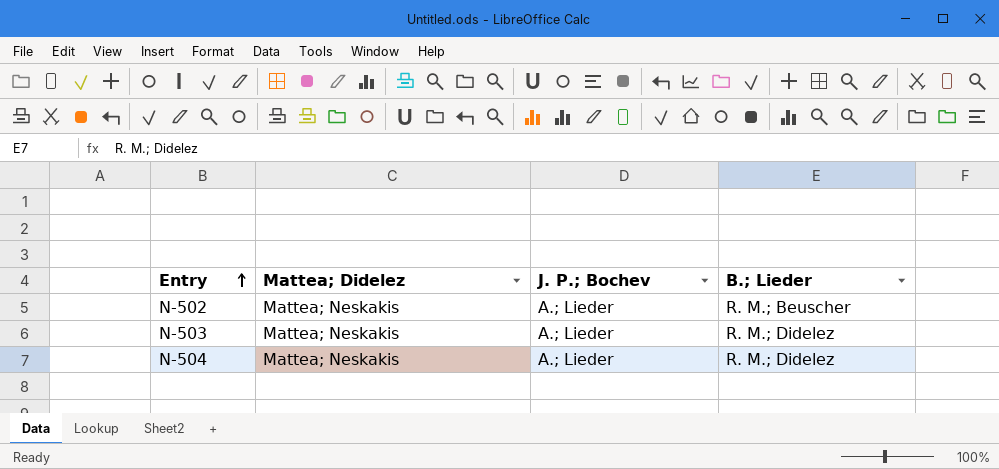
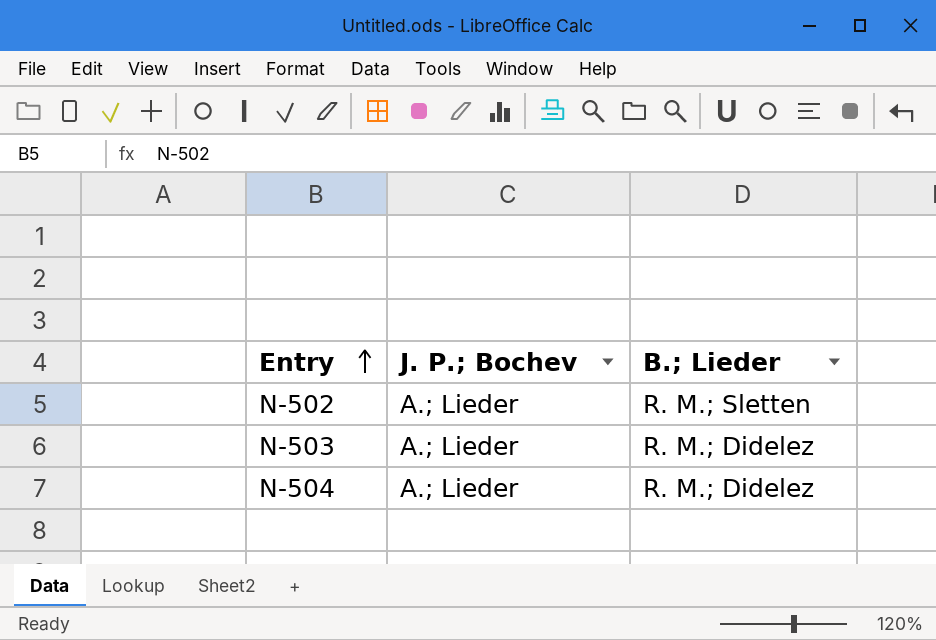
column Mattea; Didelez | position: 2 -> none
N-502 | B.; Lieder: R. M.; Beuscher -> R. M.; Sletten

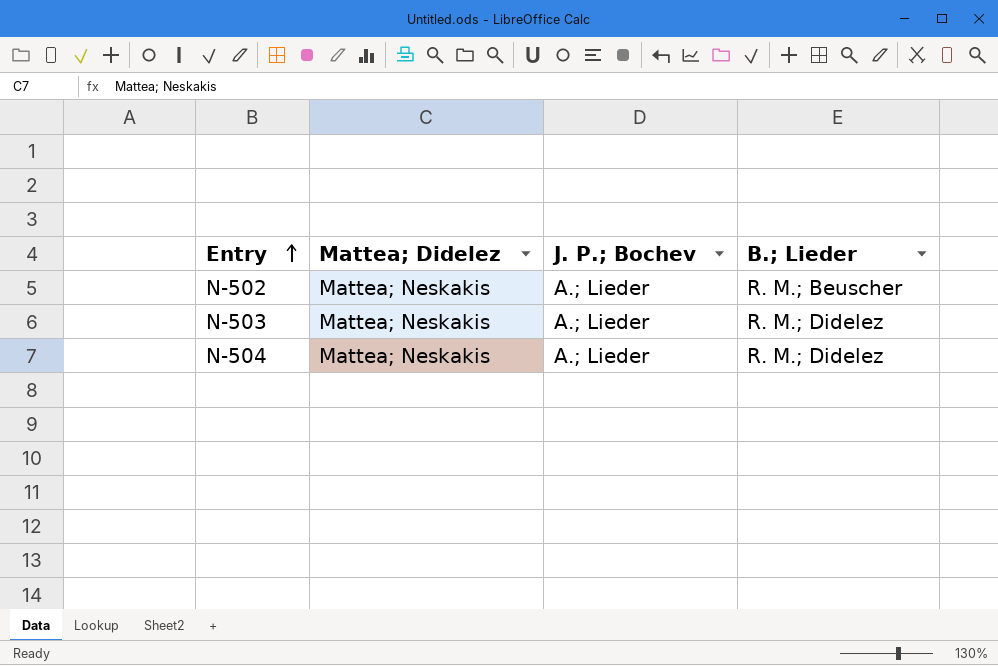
column Mattea; Didelez | position: none -> 2
N-502 | B.; Lieder: R. M.; Sletten -> R. M.; Beuscher

